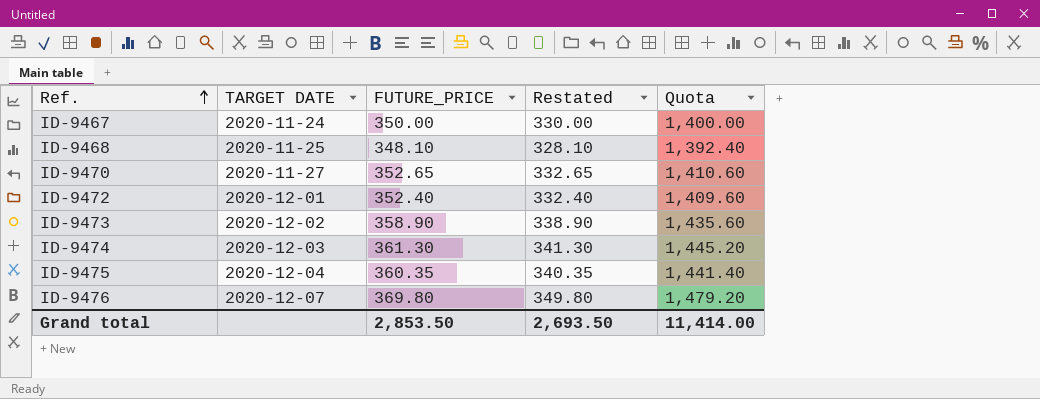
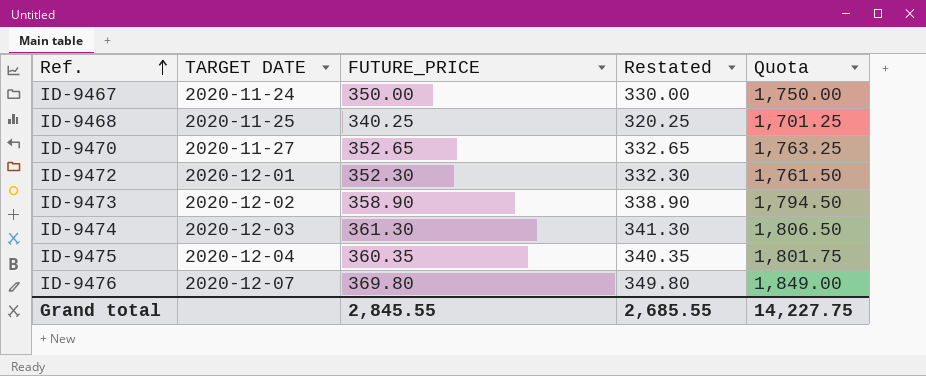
column Quota | formula: [FUTURE_PRICE] * 4 -> [FUTURE_PRICE] * 5
ID-9468 | FUTURE_PRICE: 348.10 -> 340.25
ID-9468 | Restated: 328.10 -> 320.25
ID-9472 | FUTURE_PRICE: 352.40 -> 352.30
ID-9472 | Restated: 332.40 -> 332.30
Grand total | FUTURE_PRICE: 2,853.50 -> 2,845.55
Grand total | Restated: 2,693.50 -> 2,685.55
Grand total | Quota: 11,414.00 -> 14,227.75

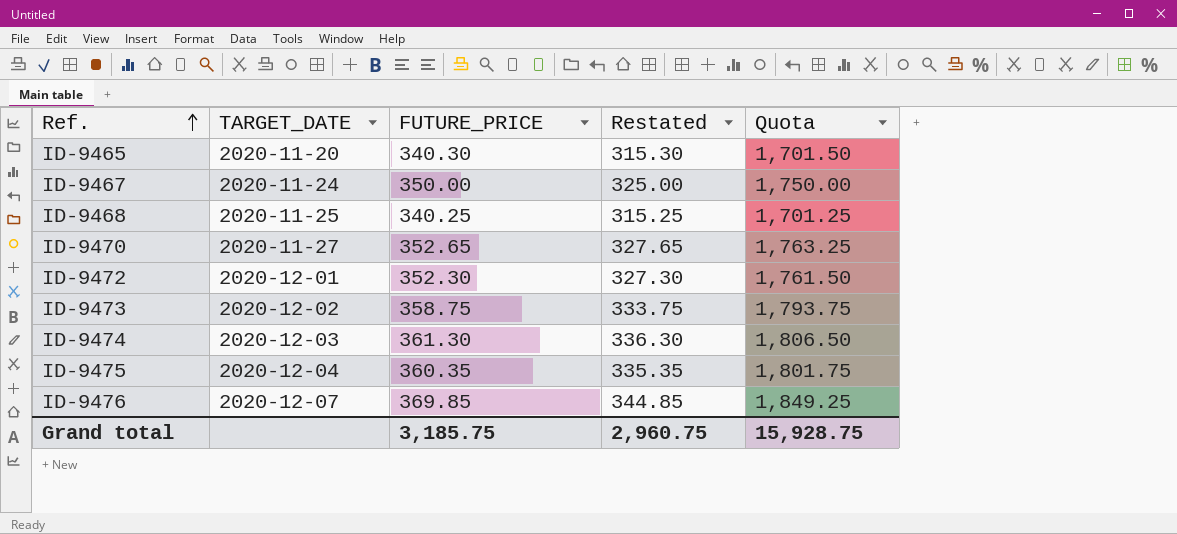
column name: TARGET DATE -> TARGET_DATE
column Restated | formula: [FUTURE_PRICE] - 20 -> [FUTURE_PRICE] - 25
row ID-9465: none -> 2020-11-20 | 340.30 | 315.30 | 1,701.50
ID-9473 | FUTURE_PRICE: 358.90 -> 358.75
ID-9473 | Quota: 1,794.50 -> 1,793.75
ID-9476 | FUTURE_PRICE: 369.80 -> 369.85
ID-9476 | Quota: 1,849.00 -> 1,849.25
Grand total | FUTURE_PRICE: 2,845.55 -> 3,185.75
Grand total | Restated: 2,685.55 -> 2,960.75
Grand total | Quota: 14,227.75 -> 15,928.75

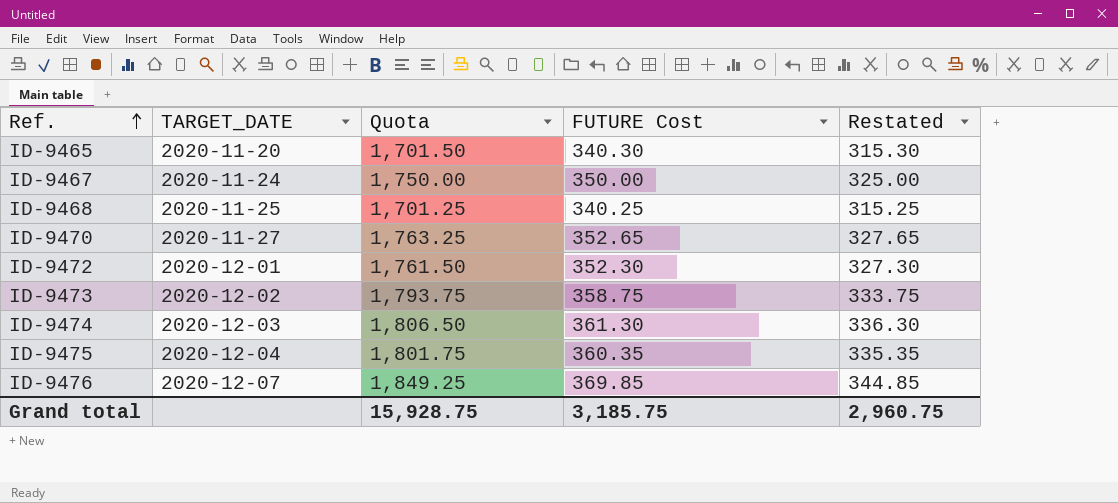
column Quota | position: 5 -> 3
column name: FUTURE_PRICE -> FUTURE Cost

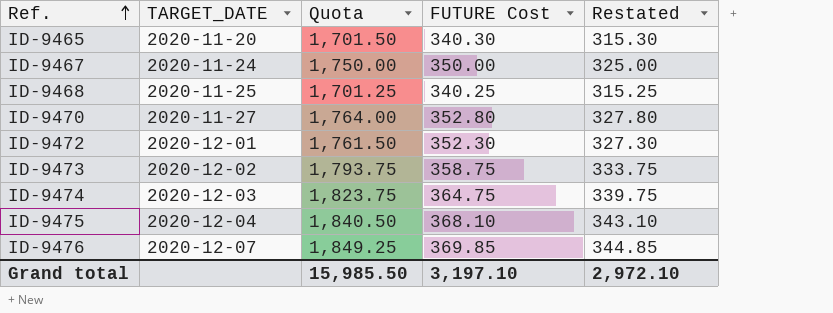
ID-9470 | Quota: 1,763.25 -> 1,764.00
ID-9470 | FUTURE Cost: 352.65 -> 352.80
ID-9470 | Restated: 327.65 -> 327.80
ID-9474 | Quota: 1,806.50 -> 1,823.75
ID-9474 | FUTURE Cost: 361.30 -> 364.75
ID-9474 | Restated: 336.30 -> 339.75
ID-9475 | Quota: 1,801.75 -> 1,840.50
ID-9475 | FUTURE Cost: 360.35 -> 368.10
ID-9475 | Restated: 335.35 -> 343.10
Grand total | Quota: 15,928.75 -> 15,985.50
Grand total | FUTURE Cost: 3,185.75 -> 3,197.10
Grand total | Restated: 2,960.75 -> 2,972.10

